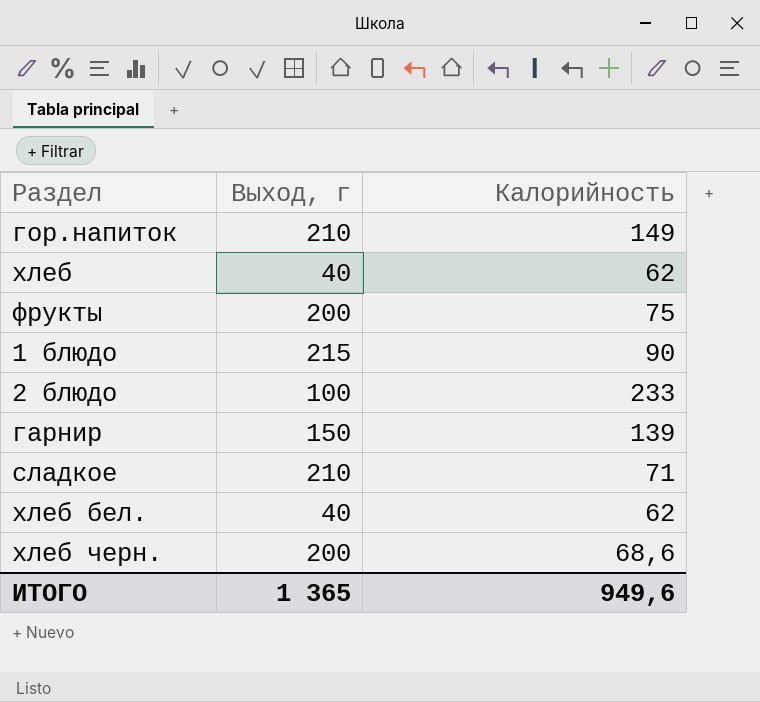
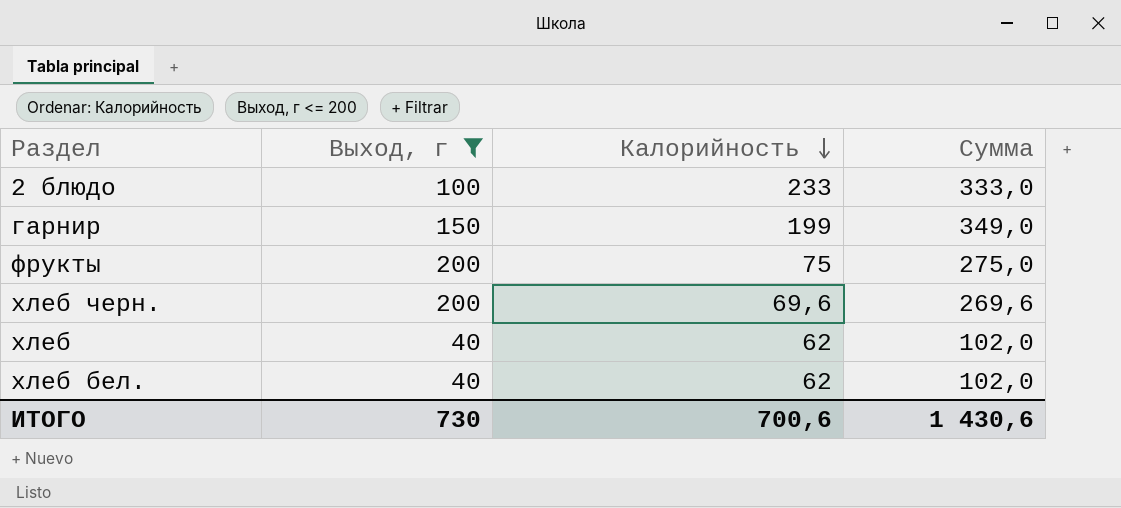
filter: none -> Выход, г <= 200
row order: none -> Калорийность descending
column Сумма | formula: none -> [Выход, г] + [Калорийность]
гарнир | Калорийность: 139 -> 199
хлеб черн. | Калорийность: 68,6 -> 69,6
ИТОГО | Выход, г: 1 365 -> 730
ИТОГО | Калорийность: 949,6 -> 700,6

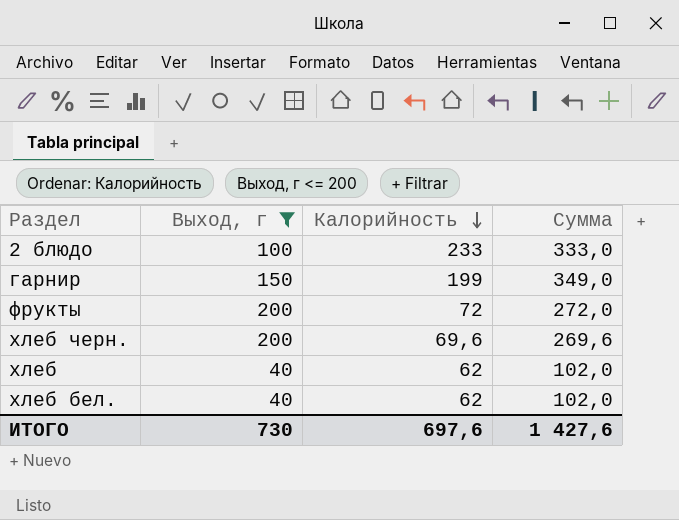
фрукты | Калорийность: 75 -> 72
фрукты | Сумма: 275,0 -> 272,0
ИТОГО | Калорийность: 700,6 -> 697,6
ИТОГО | Сумма: 1 430,6 -> 1 427,6

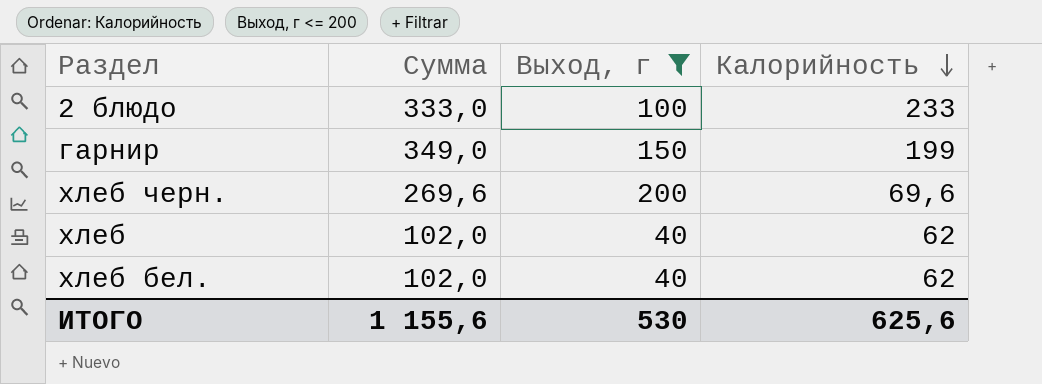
column Сумма | position: 4 -> 2
row фрукты: 200 | 72 | 272,0 -> none
ИТОГО | Сумма: 1 427,6 -> 1 155,6
ИТОГО | Выход, г: 730 -> 530
ИТОГО | Калорийность: 697,6 -> 625,6

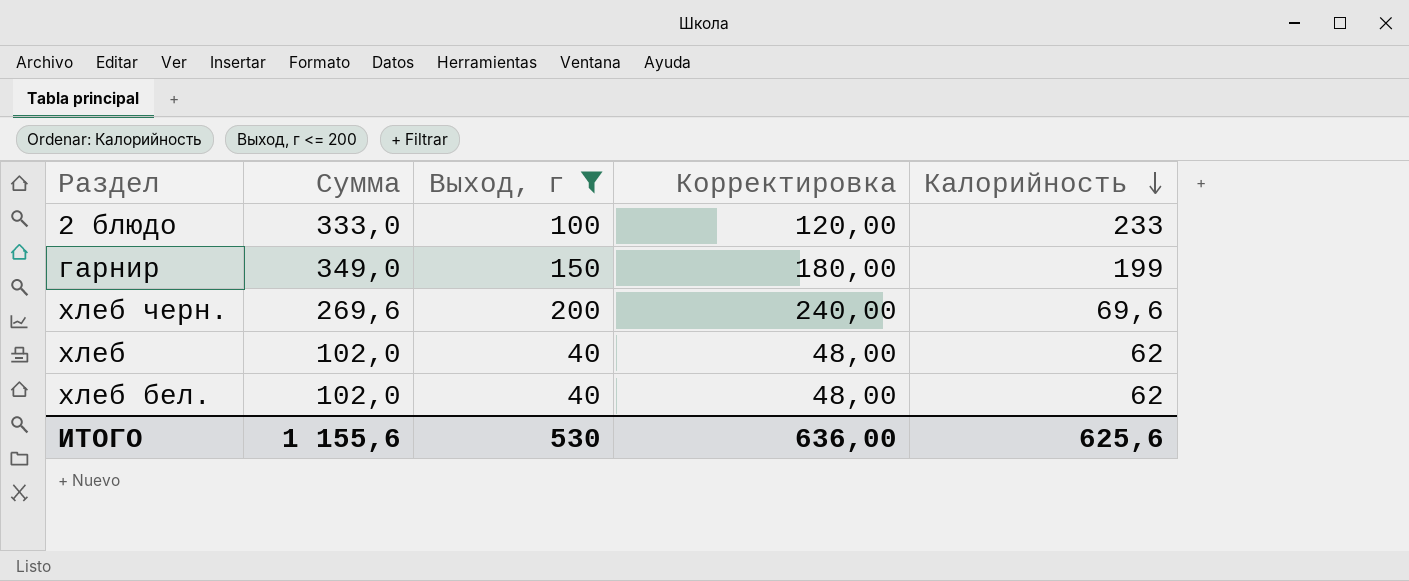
column Корректировка | formula: none -> [Выход, г] * 1,2

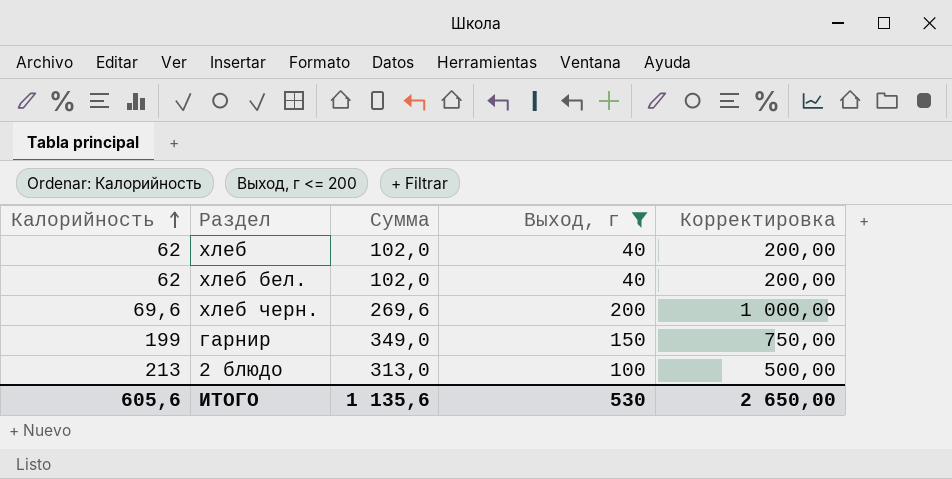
row order: Калорийность descending -> Калорийность ascending
column Калорийность | position: 5 -> 1
column Корректировка | formula: [Выход, г] * 1,2 -> [Выход, г] * 5
2 блюдо | Калорийность: 233 -> 213
2 блюдо | Сумма: 333,0 -> 313,0
ИТОГО | Калорийность: 625,6 -> 605,6
ИТОГО | Сумма: 1 155,6 -> 1 135,6
ИТОГО | Корректировка: 636,00 -> 2 650,00

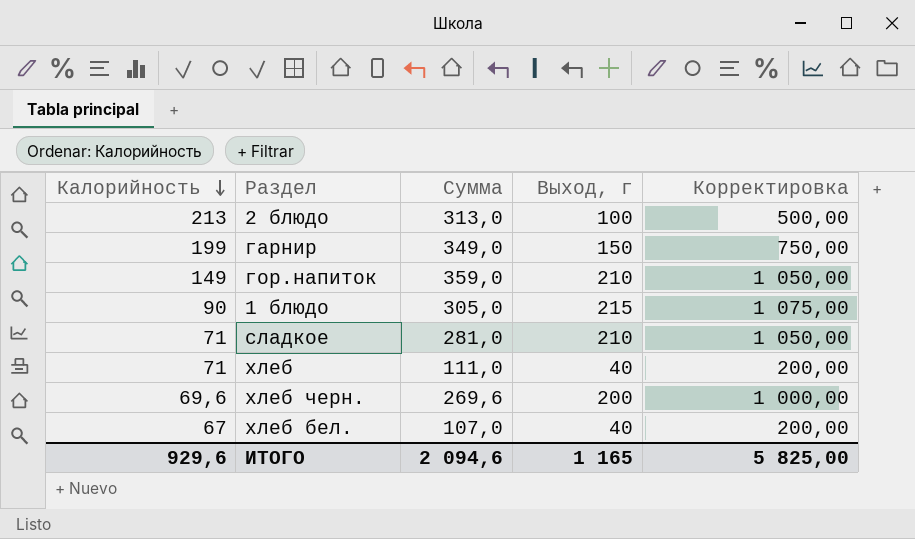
filter: Выход, г <= 200 -> none
row order: Калорийность ascending -> Калорийность descending
хлеб | Калорийность: 62 -> 71
хлеб | Сумма: 102,0 -> 111,0
хлеб бел. | Калорийность: 62 -> 67
хлеб бел. | Сумма: 102,0 -> 107,0
ИТОГО | Калорийность: 605,6 -> 929,6
ИТОГО | Сумма: 1 135,6 -> 2 094,6
ИТОГО | Выход, г: 530 -> 1 165
ИТОГО | Корректировка: 2 650,00 -> 5 825,00

